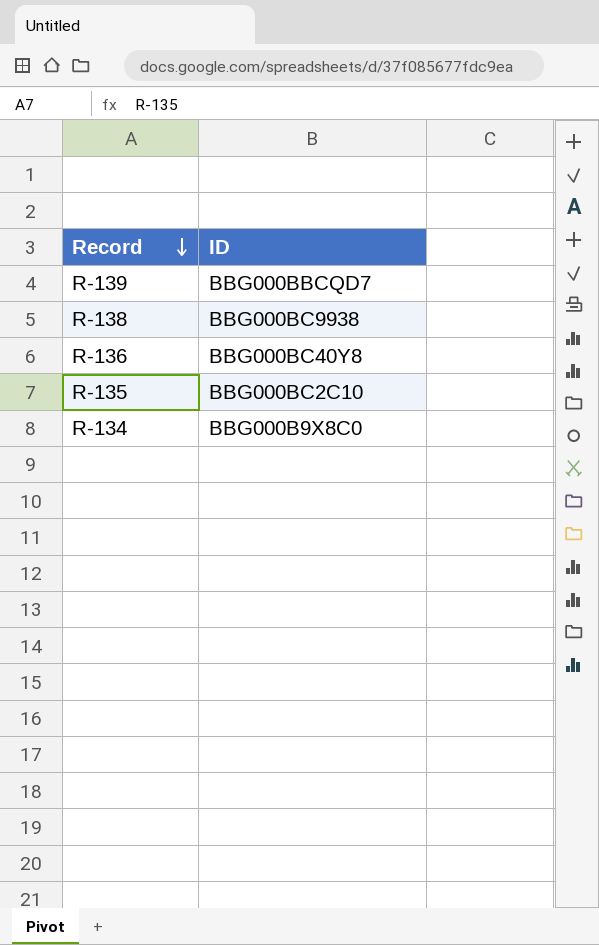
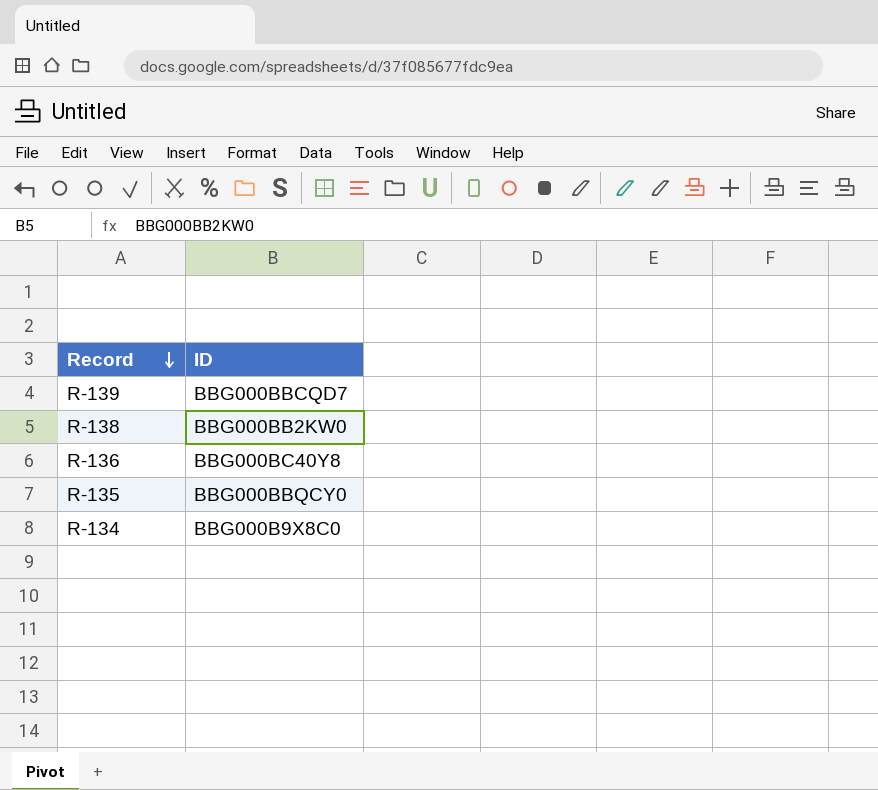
R-138 | ID: BBG000BC9938 -> BBG000BB2KW0
R-135 | ID: BBG000BC2C10 -> BBG000BBQCY0

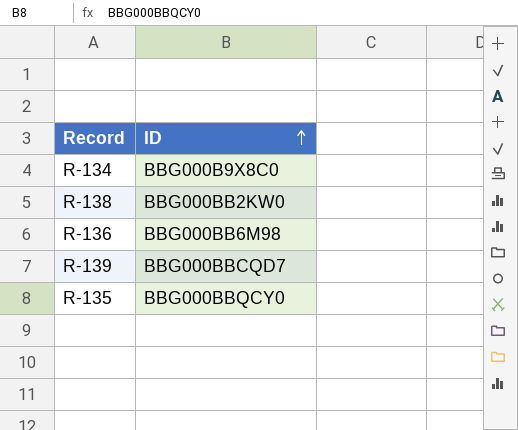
row order: Record descending -> ID ascending
R-136 | ID: BBG000BC40Y8 -> BBG000BB6M98

